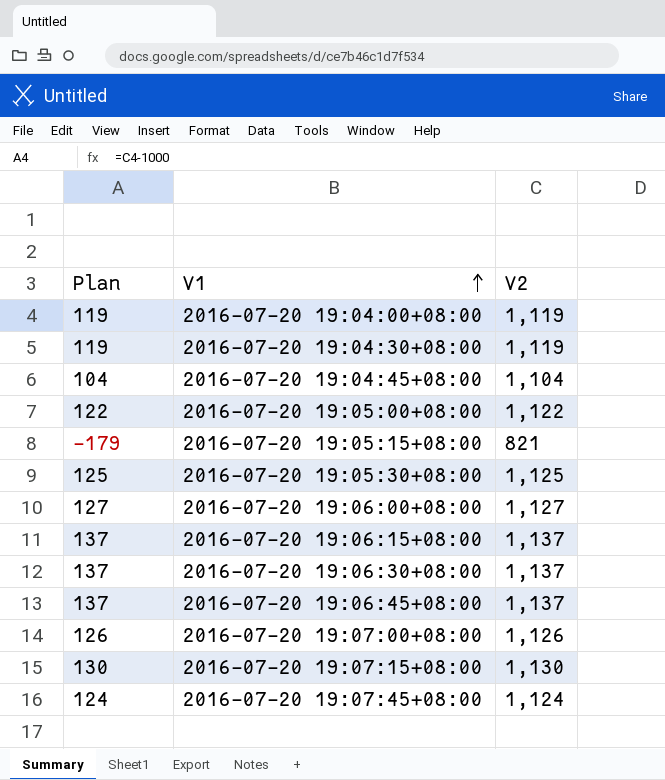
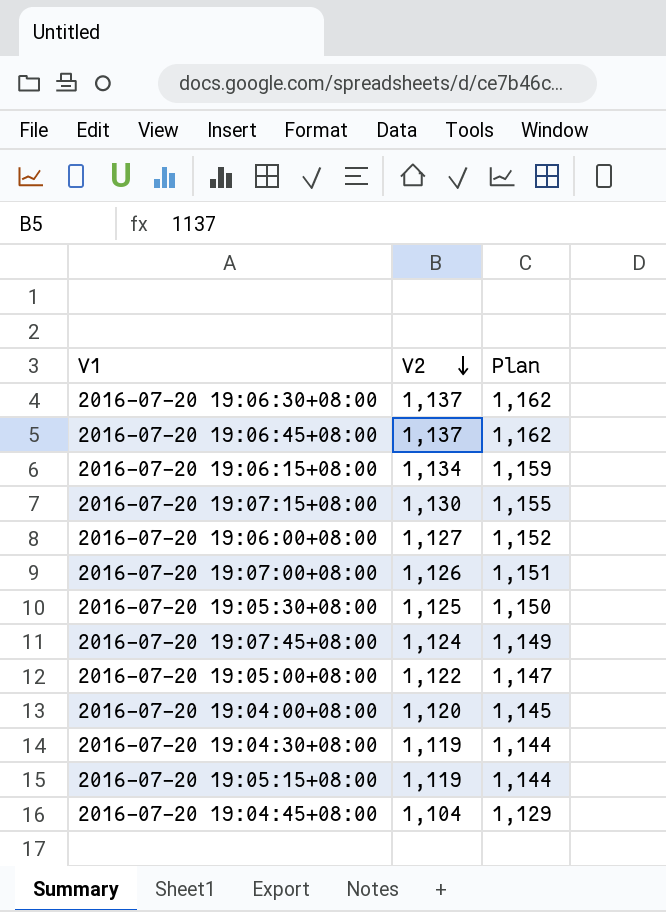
row order: V1 ascending -> V2 descending
column Plan | formula: [V2] - 1000 -> [V2] + 25
column Plan | position: 1 -> 3
2016-07-20 19:06:15+08:00 | V2: 1,137 -> 1,134
2016-07-20 19:04:00+08:00 | V2: 1,119 -> 1,120
2016-07-20 19:05:15+08:00 | V2: 821 -> 1,119

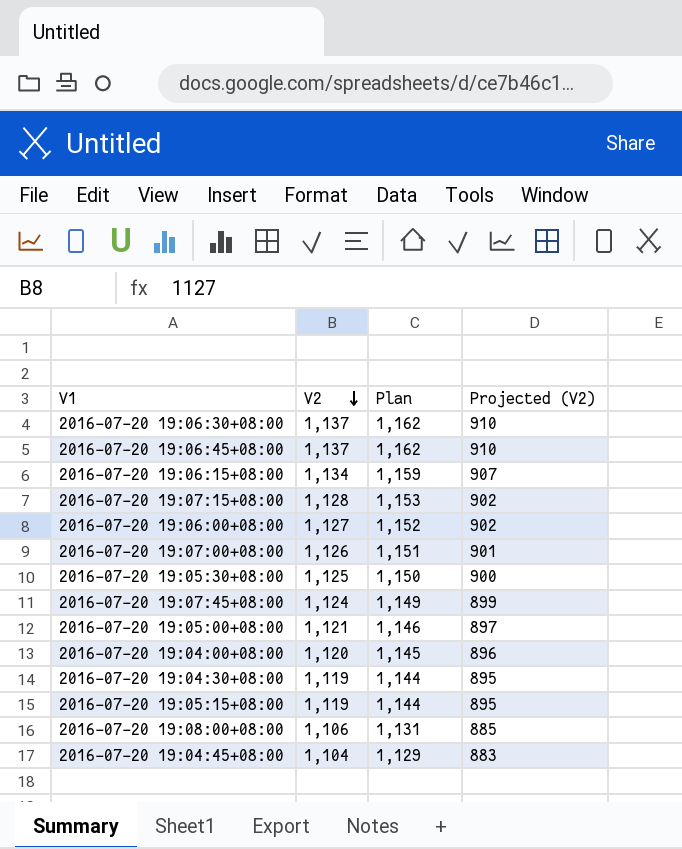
column Projected (V2) | formula: none -> [V2] * 0.8
2016-07-20 19:07:15+08:00 | V2: 1,130 -> 1,128
2016-07-20 19:07:15+08:00 | Plan: 1,155 -> 1,153
2016-07-20 19:05:00+08:00 | V2: 1,122 -> 1,121
2016-07-20 19:05:00+08:00 | Plan: 1,147 -> 1,146
row 2016-07-20 19:08:00+08:00: none -> 1,106 | 1,131 | 885

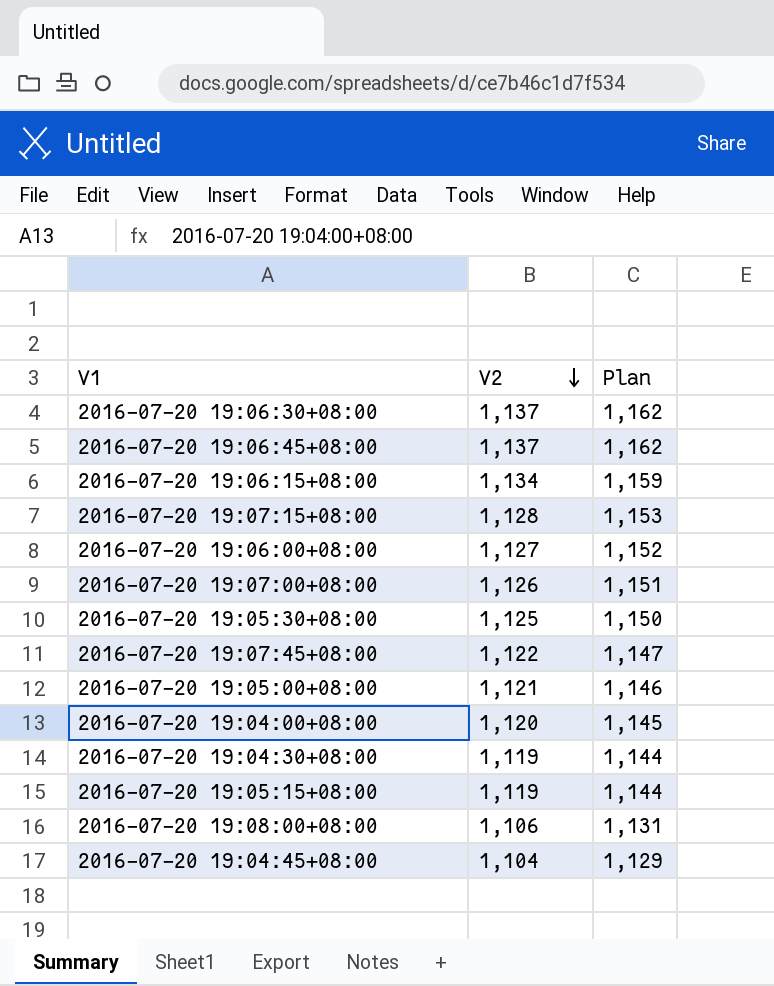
column Projected (V2) | formula: [V2] * 0.8 -> none
2016-07-20 19:07:45+08:00 | V2: 1,124 -> 1,122
2016-07-20 19:07:45+08:00 | Plan: 1,149 -> 1,147

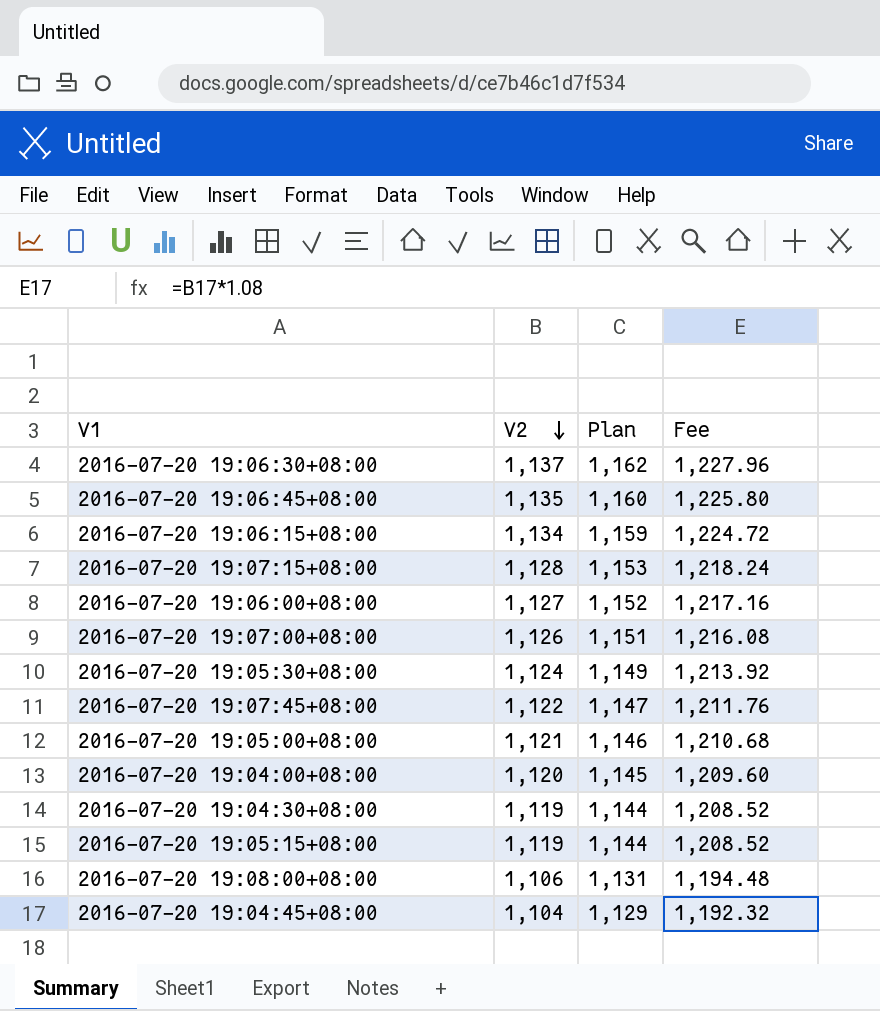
column Fee | formula: none -> [V2] * 1.08
2016-07-20 19:06:45+08:00 | V2: 1,137 -> 1,135
2016-07-20 19:06:45+08:00 | Plan: 1,162 -> 1,160
2016-07-20 19:05:30+08:00 | V2: 1,125 -> 1,124
2016-07-20 19:05:30+08:00 | Plan: 1,150 -> 1,149

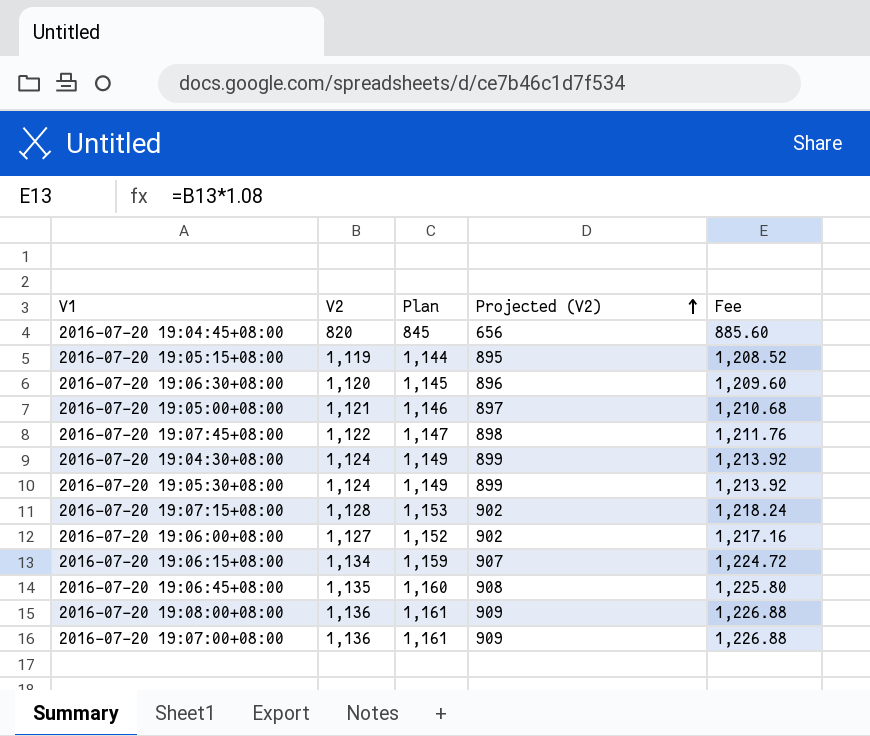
row order: V2 descending -> Projected (V2) ascending
column Projected (V2) | formula: none -> [V2] * 0.8
row 2016-07-20 19:04:00+08:00: 1,120 | 1,145 | 1,209.60 -> none
2016-07-20 19:04:45+08:00 | V2: 1,104 -> 820
2016-07-20 19:04:45+08:00 | Plan: 1,129 -> 845
2016-07-20 19:04:45+08:00 | Fee: 1,192.32 -> 885.60
2016-07-20 19:06:30+08:00 | V2: 1,137 -> 1,120
2016-07-20 19:06:30+08:00 | Plan: 1,162 -> 1,145
2016-07-20 19:06:30+08:00 | Fee: 1,227.96 -> 1,209.60
2016-07-20 19:04:30+08:00 | V2: 1,119 -> 1,124
2016-07-20 19:04:30+08:00 | Plan: 1,144 -> 1,149
2016-07-20 19:04:30+08:00 | Fee: 1,208.52 -> 1,213.92
2016-07-20 19:08:00+08:00 | V2: 1,106 -> 1,136
2016-07-20 19:08:00+08:00 | Plan: 1,131 -> 1,161
2016-07-20 19:08:00+08:00 | Fee: 1,194.48 -> 1,226.88
2016-07-20 19:07:00+08:00 | V2: 1,126 -> 1,136
2016-07-20 19:07:00+08:00 | Plan: 1,151 -> 1,161
2016-07-20 19:07:00+08:00 | Fee: 1,216.08 -> 1,226.88

